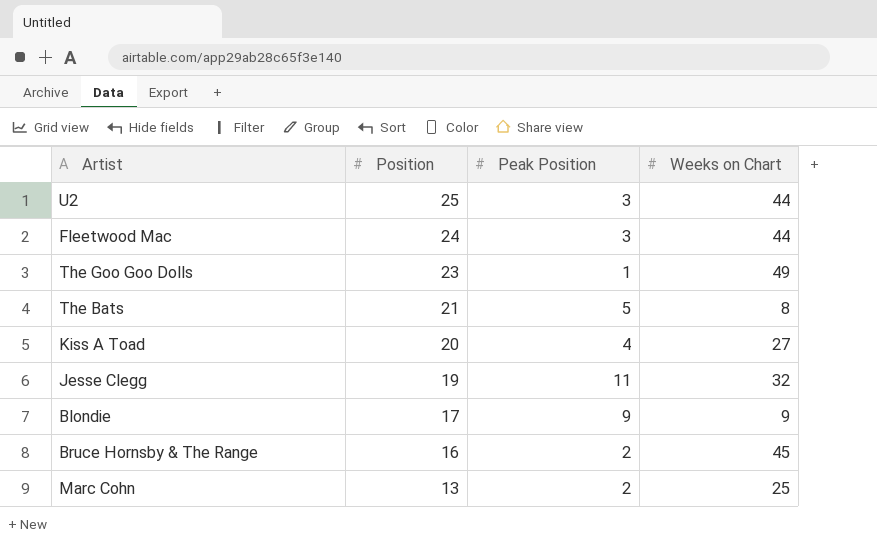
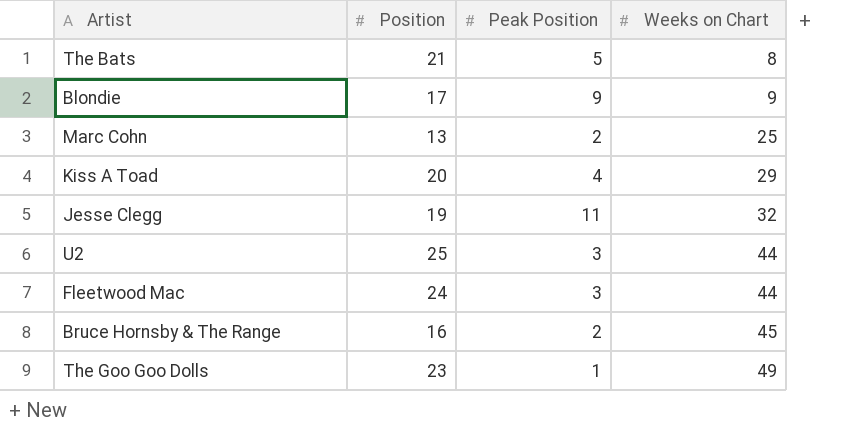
row order: Position descending -> Weeks on Chart ascending
Kiss A Toad | Weeks on Chart: 27 -> 29

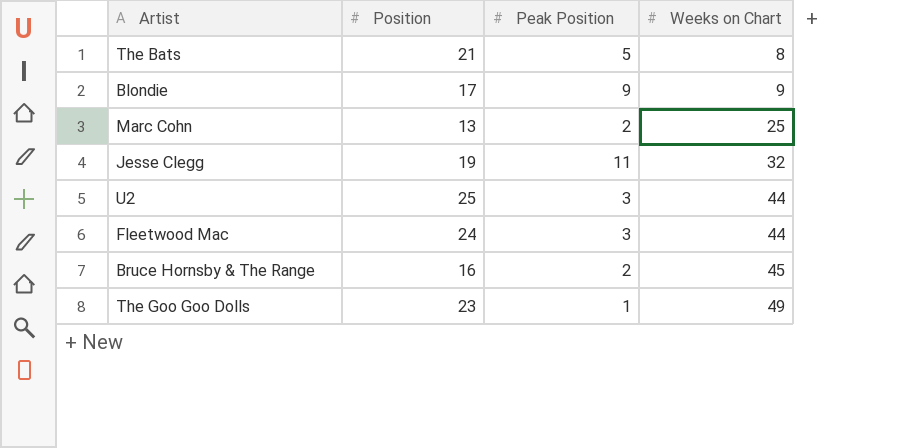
row Kiss A Toad: 20 | 4 | 29 -> none

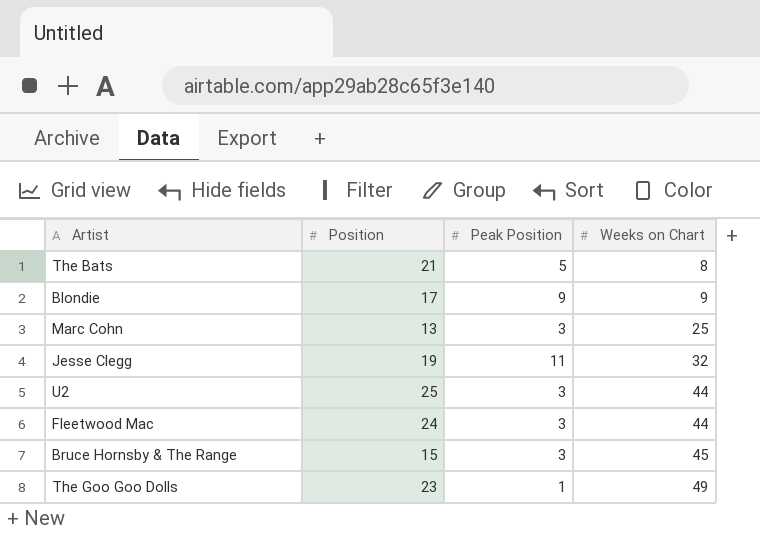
Marc Cohn | Peak Position: 2 -> 3
Bruce Hornsby & The Range | Position: 16 -> 15
Bruce Hornsby & The Range | Peak Position: 2 -> 3

